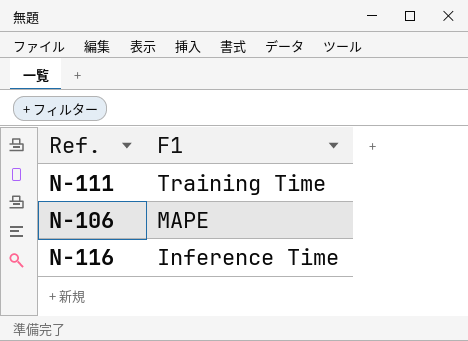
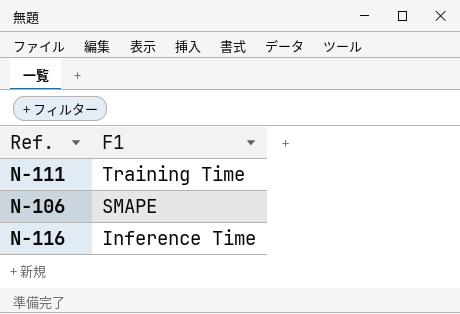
N-106 | F1: MAPE -> SMAPE

